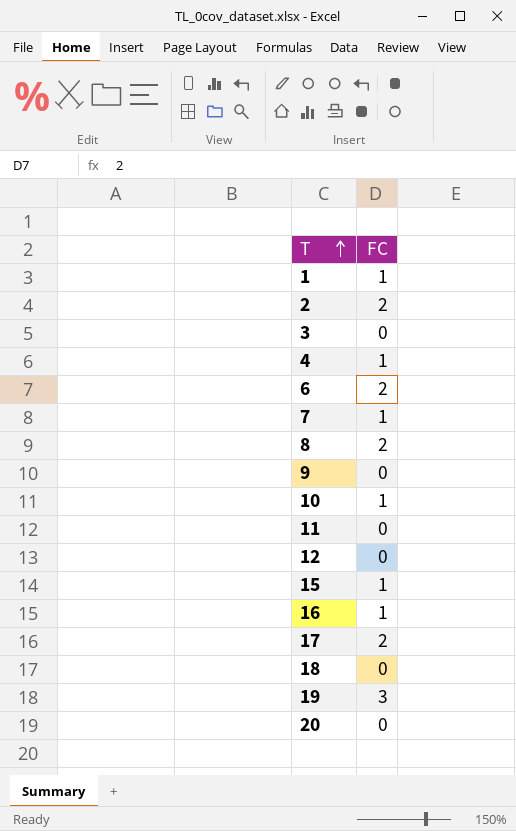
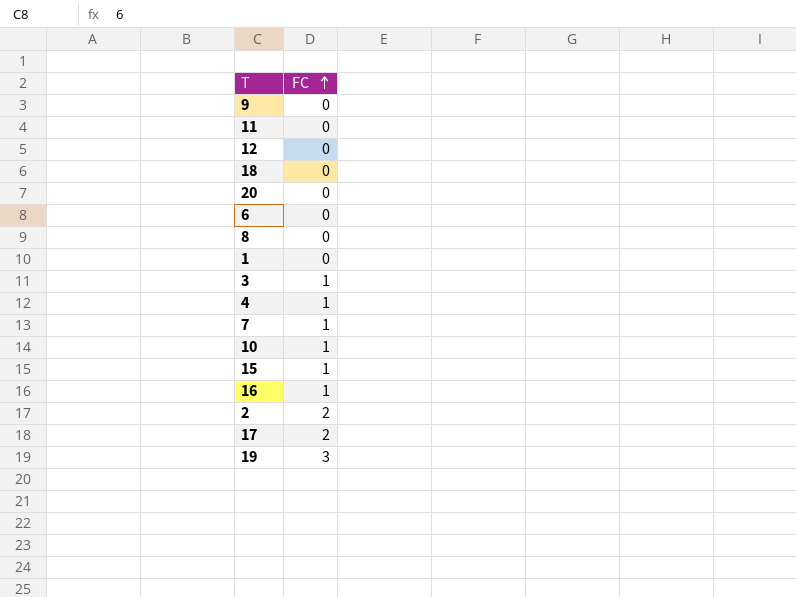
row order: T ascending -> FC ascending
6 | FC: 2 -> 0
8 | FC: 2 -> 0
1 | FC: 1 -> 0
3 | FC: 0 -> 1

